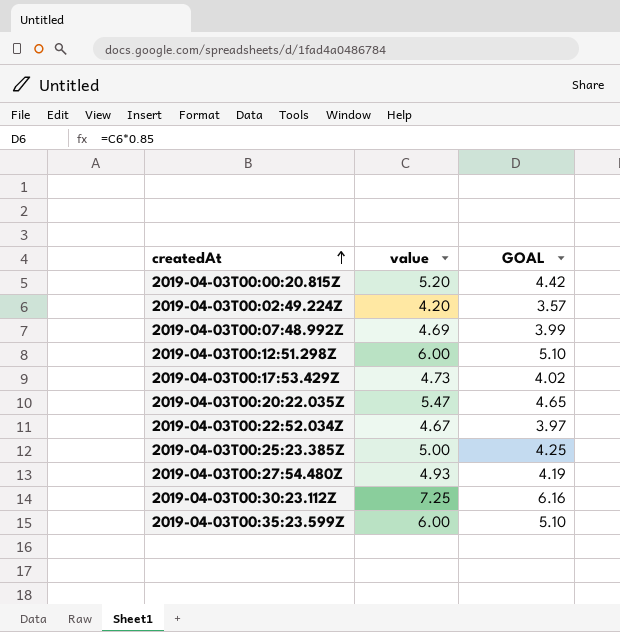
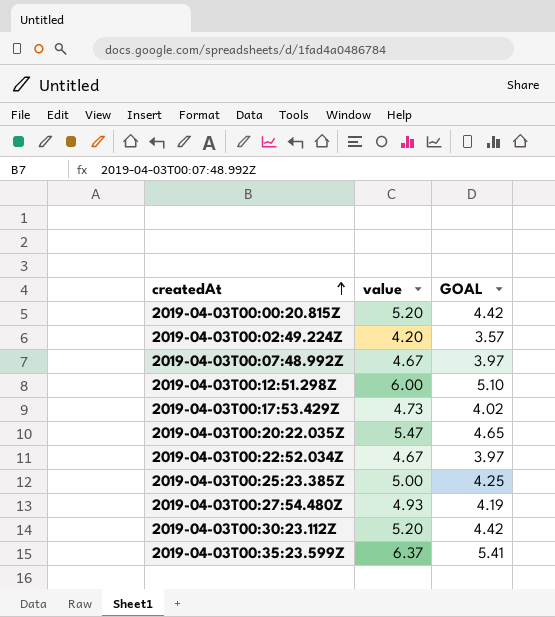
2019-04-03T00:07:48.992Z | value: 4.69 -> 4.67
2019-04-03T00:07:48.992Z | GOAL: 3.99 -> 3.97
2019-04-03T00:30:23.112Z | value: 7.25 -> 5.20
2019-04-03T00:30:23.112Z | GOAL: 6.16 -> 4.42
2019-04-03T00:35:23.599Z | value: 6.00 -> 6.37
2019-04-03T00:35:23.599Z | GOAL: 5.10 -> 5.41

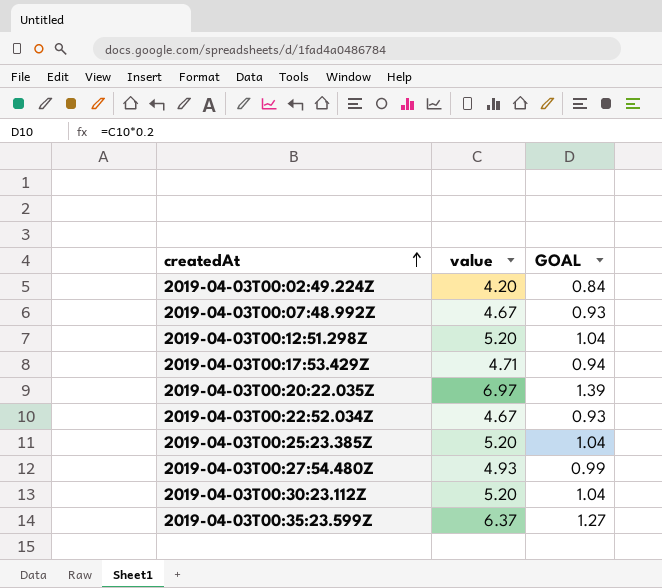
column GOAL | formula: [value] * 0.85 -> [value] * 0.2
row 2019-04-03T00:00:20.815Z: 5.20 | 4.42 -> none
2019-04-03T00:12:51.298Z | value: 6.00 -> 5.20
2019-04-03T00:17:53.429Z | value: 4.73 -> 4.71
2019-04-03T00:20:22.035Z | value: 5.47 -> 6.97
2019-04-03T00:25:23.385Z | value: 5.00 -> 5.20

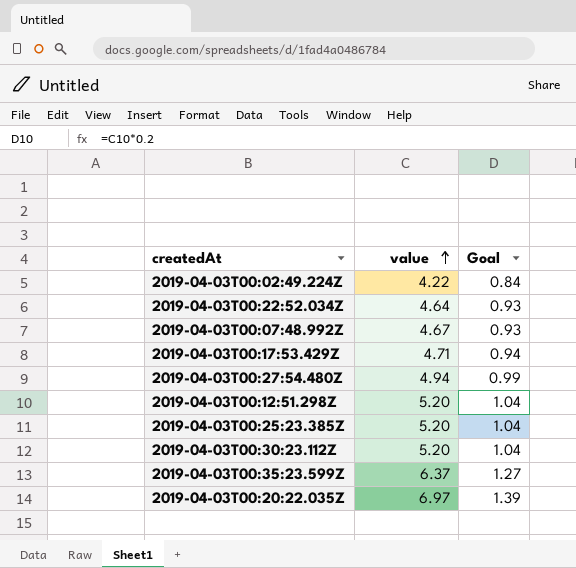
row order: createdAt ascending -> value ascending
column name: GOAL -> Goal
2019-04-03T00:02:49.224Z | value: 4.20 -> 4.22
2019-04-03T00:22:52.034Z | value: 4.67 -> 4.64
2019-04-03T00:27:54.480Z | value: 4.93 -> 4.94

